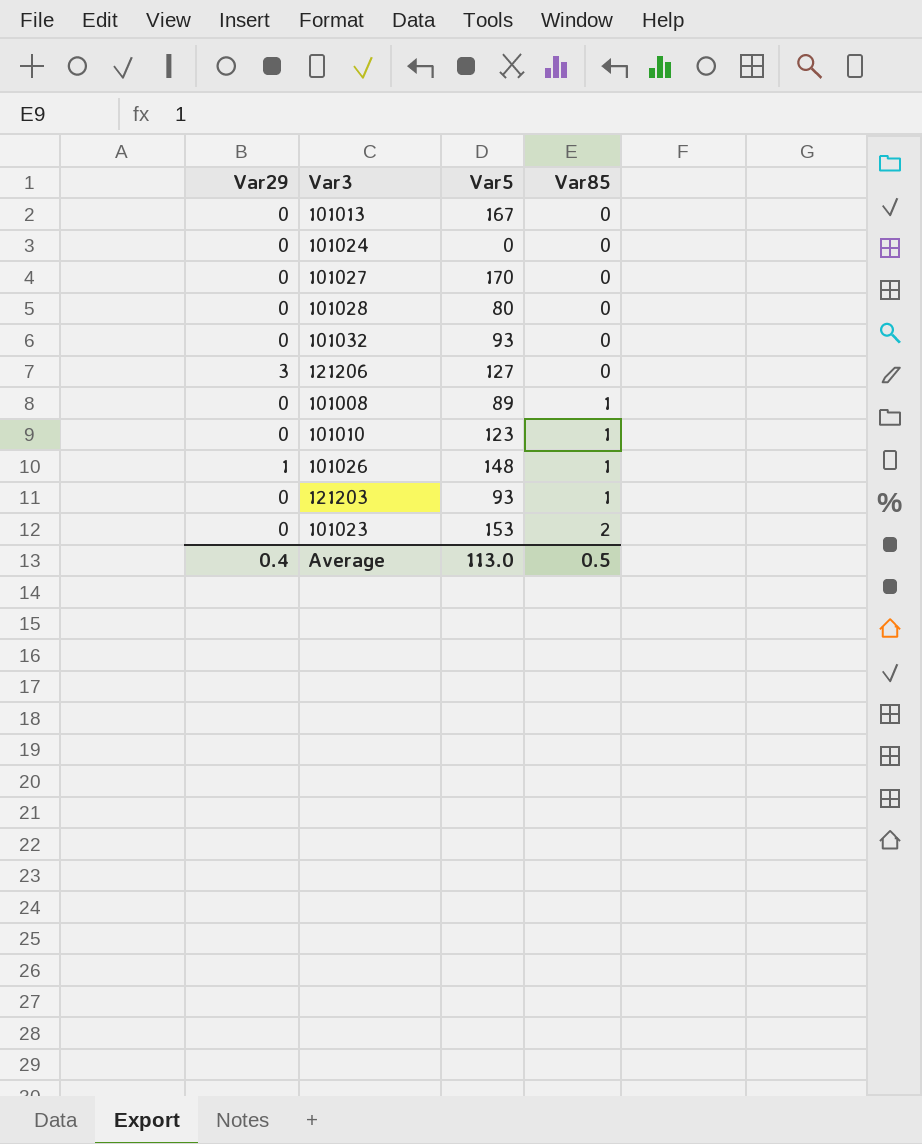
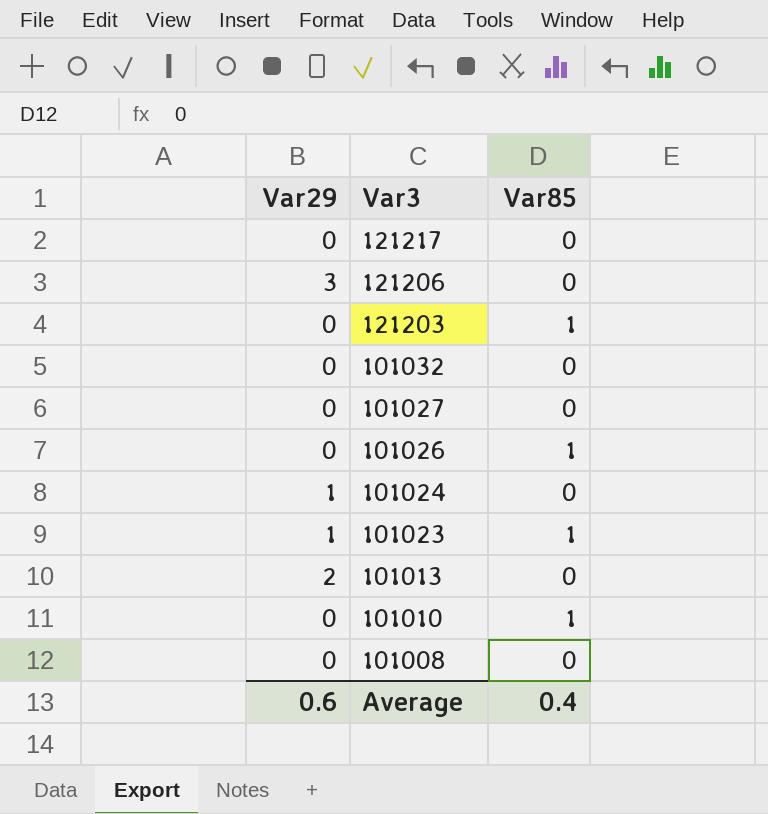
row order: Var85 ascending -> Var3 descending
column Var5 | position: 3 -> none
row 101028: 0 | 80 | 0 -> none
row 121217: none -> 0 | 0
101026 | Var29: 1 -> 0
101024 | Var29: 0 -> 1
101023 | Var29: 0 -> 1
101023 | Var85: 2 -> 1
101013 | Var29: 0 -> 2
101008 | Var85: 1 -> 0
Average | Var29: 0.4 -> 0.6
Average | Var85: 0.5 -> 0.4

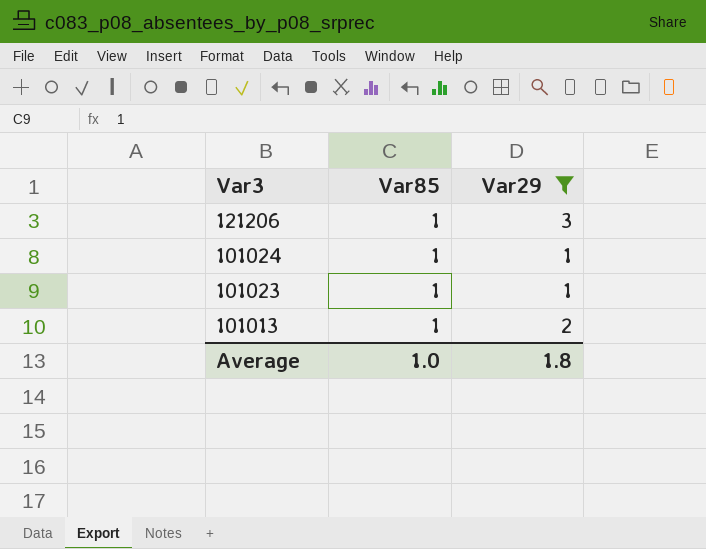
filter: none -> Var29 != 0
column Var29 | position: 1 -> 3
121206 | Var85: 0 -> 1
101024 | Var85: 0 -> 1
101013 | Var85: 0 -> 1
Average | Var85: 0.4 -> 1.0
Average | Var29: 0.6 -> 1.8

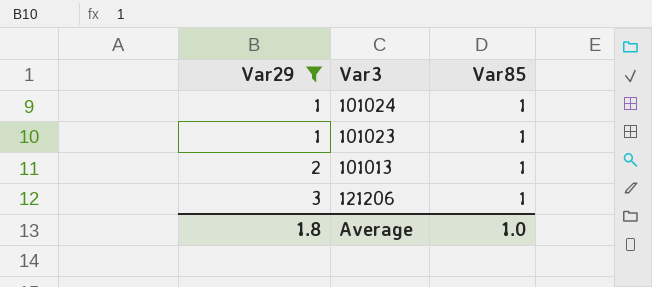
row order: Var3 descending -> Var29 ascending
column Var29 | position: 3 -> 1

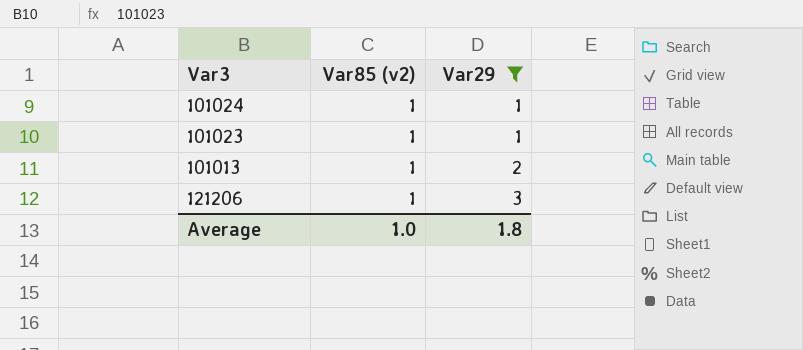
column name: Var85 -> Var85 (v2)
column Var29 | position: 1 -> 3

